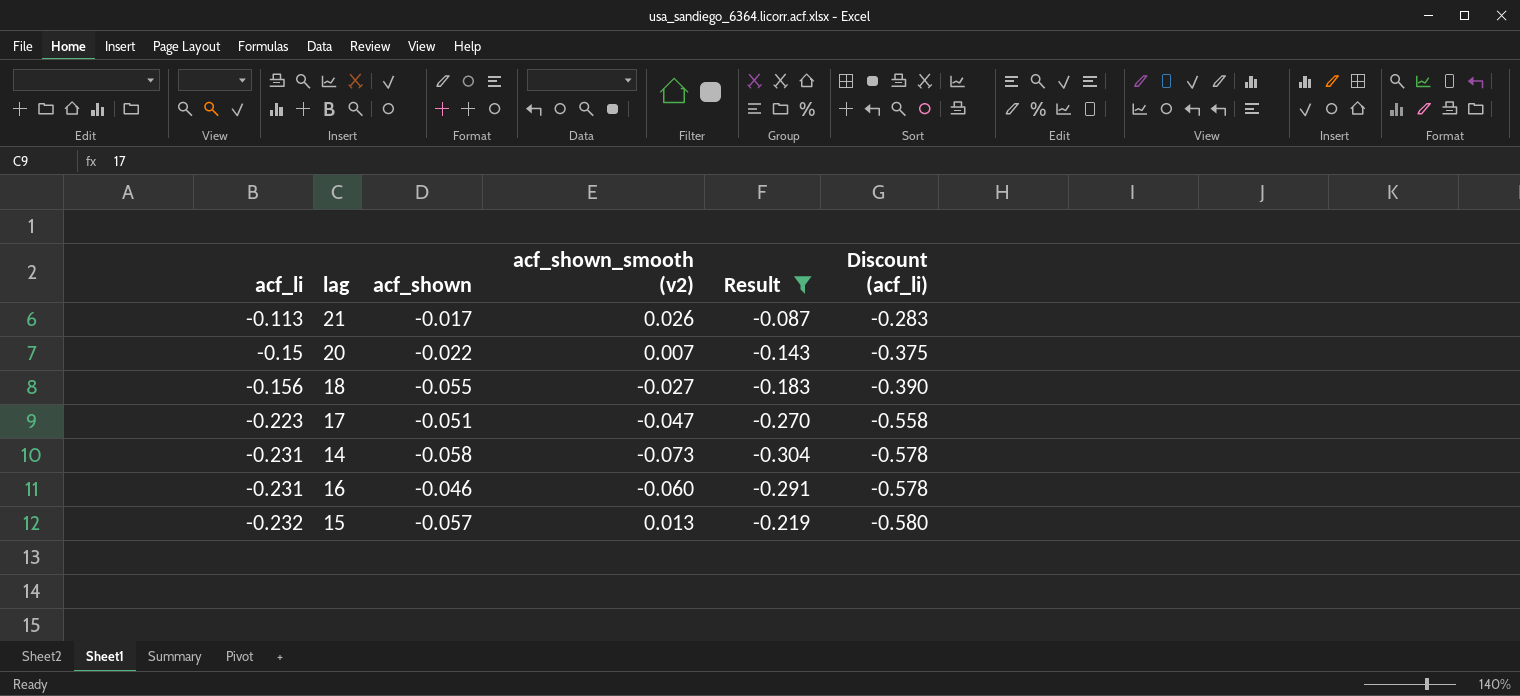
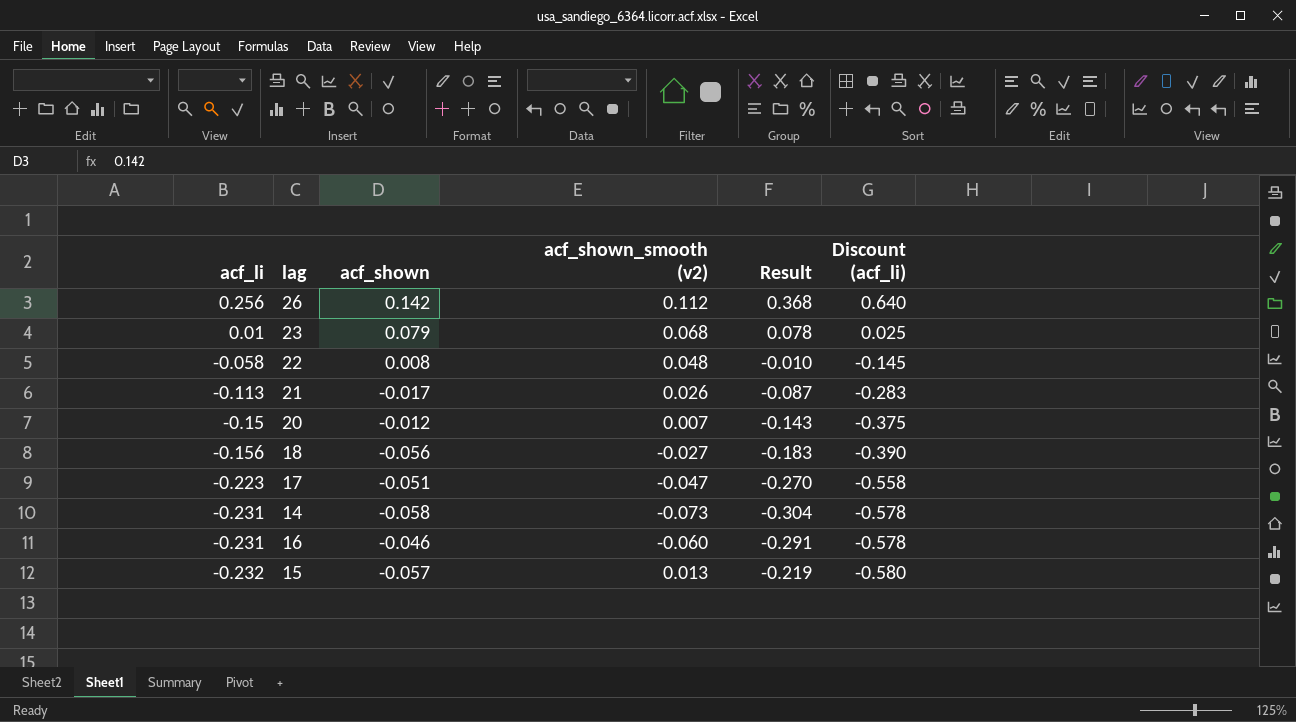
filter: Result <= -0.087 -> none
20 | acf_shown: -0.022 -> -0.012
18 | acf_shown: -0.055 -> -0.056

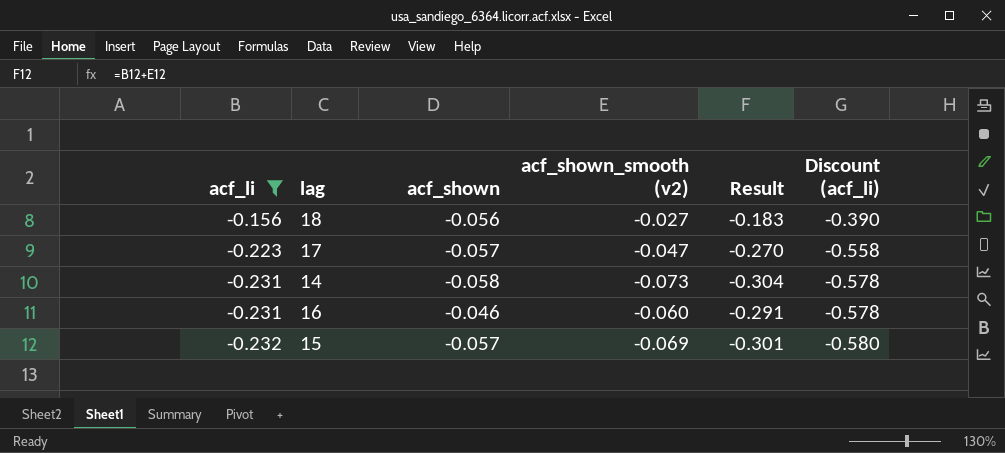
filter: none -> acf_li <= -0.156
17 | acf_shown: -0.051 -> -0.057
15 | acf_shown_smooth (v2): 0.013 -> -0.069
15 | Result: -0.219 -> -0.301

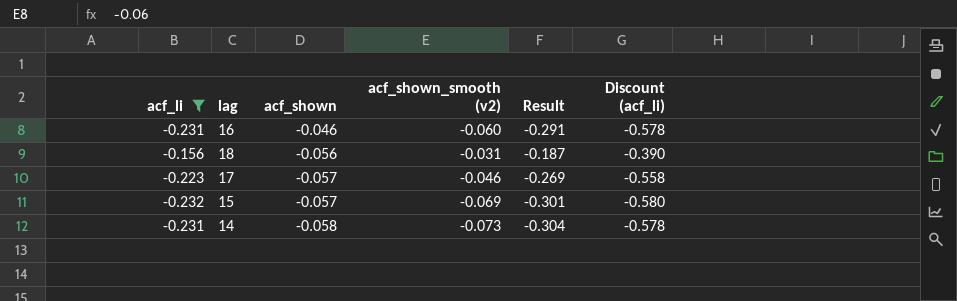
row order: acf_li descending -> acf_shown descending
18 | acf_shown_smooth (v2): -0.027 -> -0.031
18 | Result: -0.183 -> -0.187
17 | acf_shown_smooth (v2): -0.047 -> -0.046
17 | Result: -0.270 -> -0.269

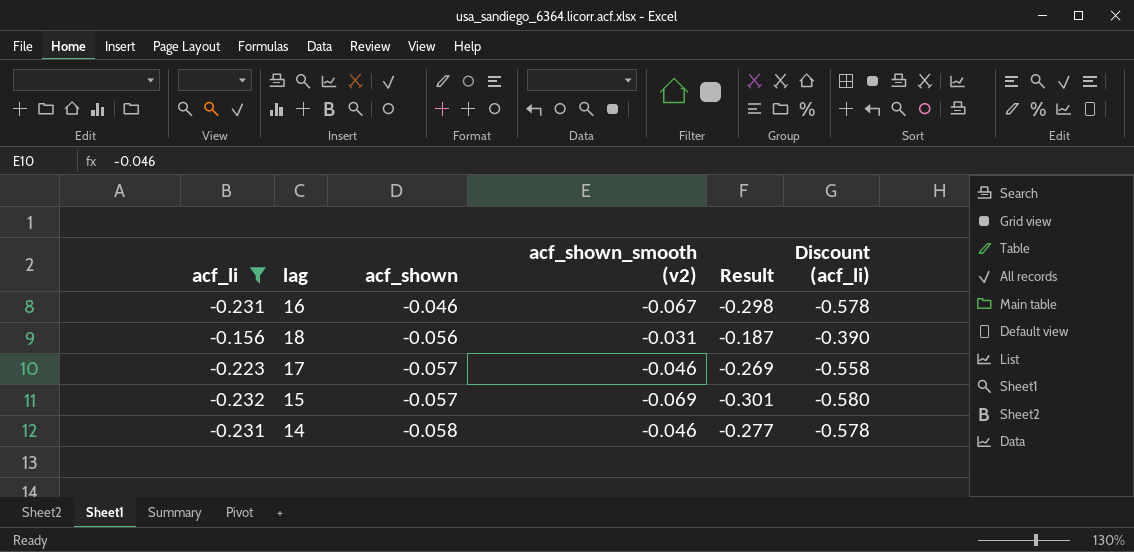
16 | acf_shown_smooth (v2): -0.060 -> -0.067
16 | Result: -0.291 -> -0.298
14 | acf_shown_smooth (v2): -0.073 -> -0.046
14 | Result: -0.304 -> -0.277

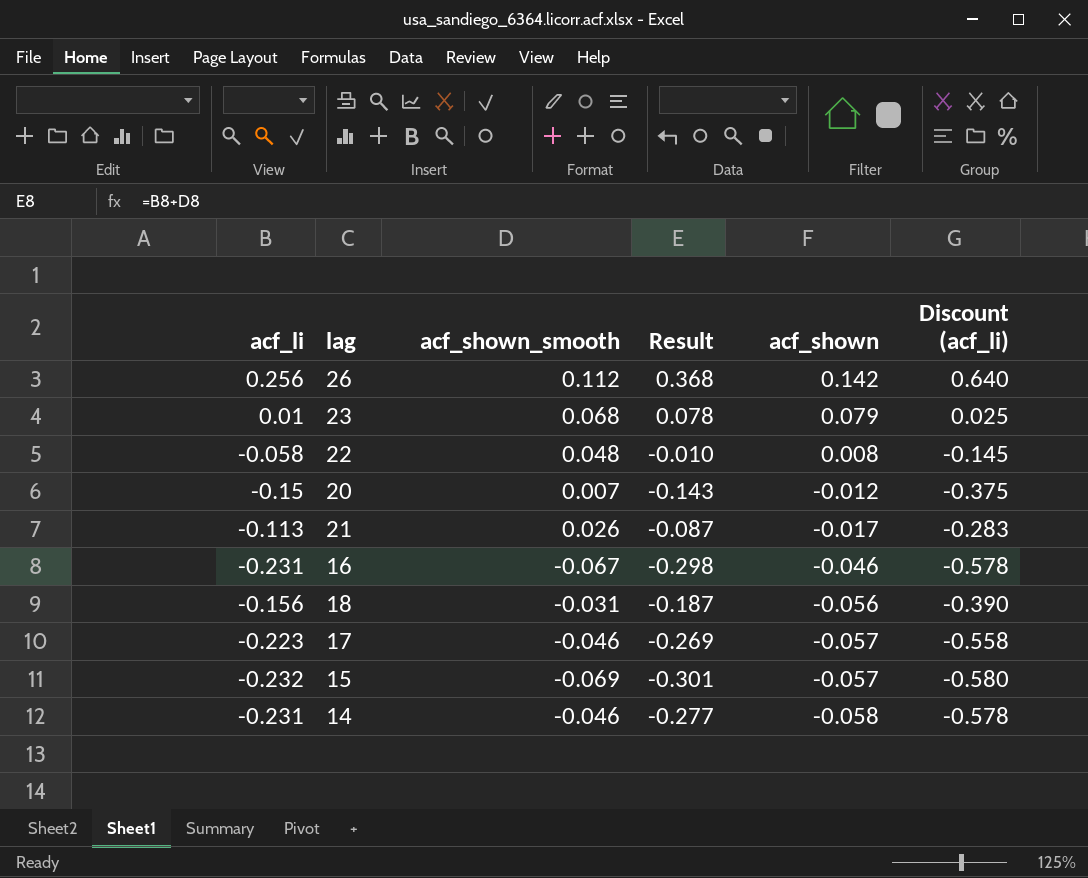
filter: acf_li <= -0.156 -> none
column name: acf_shown_smooth (v2) -> acf_shown_smooth
column acf_shown | position: 3 -> 5

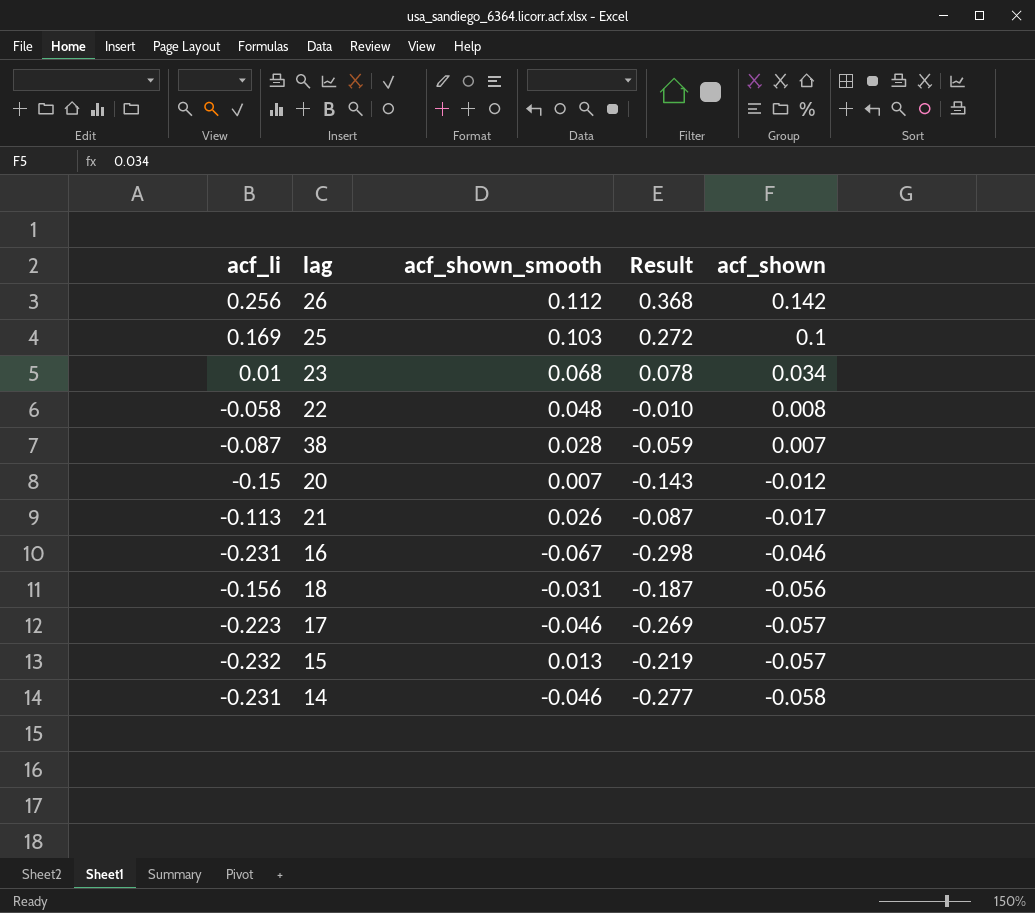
column Discount (acf_li) | formula: [acf_li] * 2.5 -> none
row 25: none -> 0.169 | 0.103 | 0.272 | 0.1
23 | acf_shown: 0.079 -> 0.034
row 38: none -> -0.087 | 0.028 | -0.059 | 0.007
15 | acf_shown_smooth: -0.069 -> 0.013
15 | Result: -0.301 -> -0.219

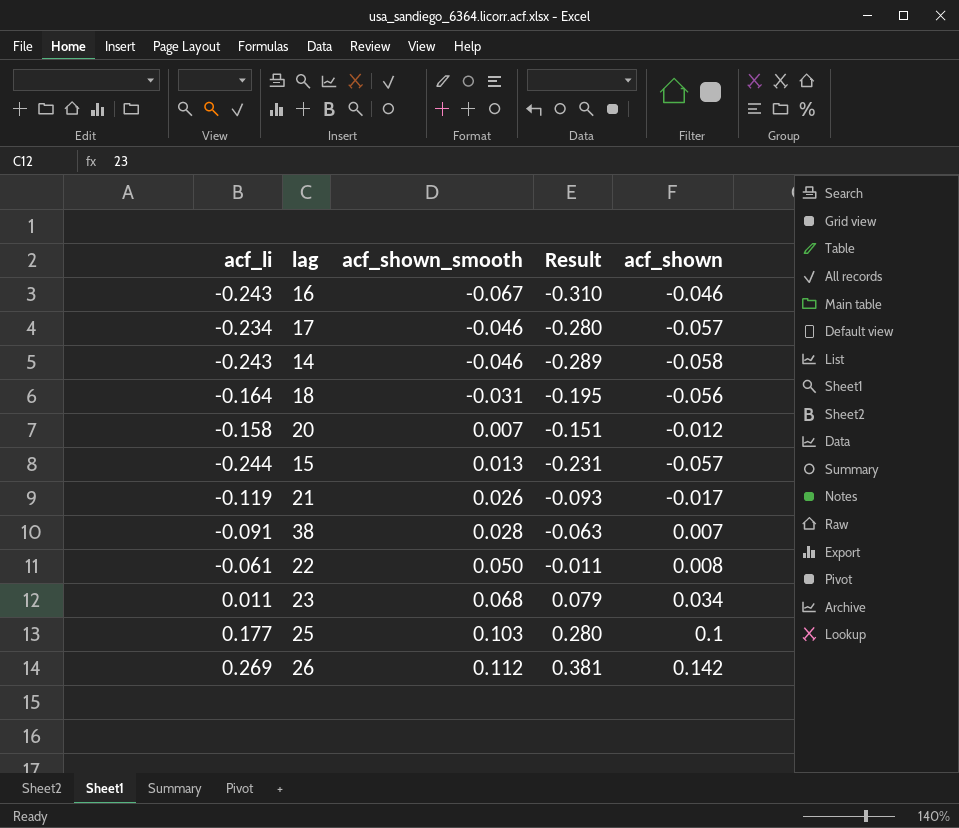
row order: acf_shown descending -> acf_shown_smooth ascending
16 | acf_li: -0.231 -> -0.243
16 | Result: -0.298 -> -0.310
17 | acf_li: -0.223 -> -0.234
17 | Result: -0.269 -> -0.280
14 | acf_li: -0.231 -> -0.243
14 | Result: -0.277 -> -0.289
18 | acf_li: -0.156 -> -0.164
18 | Result: -0.187 -> -0.195
20 | acf_li: -0.15 -> -0.158
20 | Result: -0.143 -> -0.151
15 | acf_li: -0.232 -> -0.244
15 | Result: -0.219 -> -0.231
21 | acf_li: -0.113 -> -0.119
21 | Result: -0.087 -> -0.093
38 | acf_li: -0.087 -> -0.091
38 | Result: -0.059 -> -0.063
22 | acf_li: -0.058 -> -0.061
22 | acf_shown_smooth: 0.048 -> 0.050
22 | Result: -0.010 -> -0.011
23 | acf_li: 0.01 -> 0.011
23 | Result: 0.078 -> 0.079
25 | acf_li: 0.169 -> 0.177
25 | Result: 0.272 -> 0.280
26 | acf_li: 0.256 -> 0.269
26 | Result: 0.368 -> 0.381

